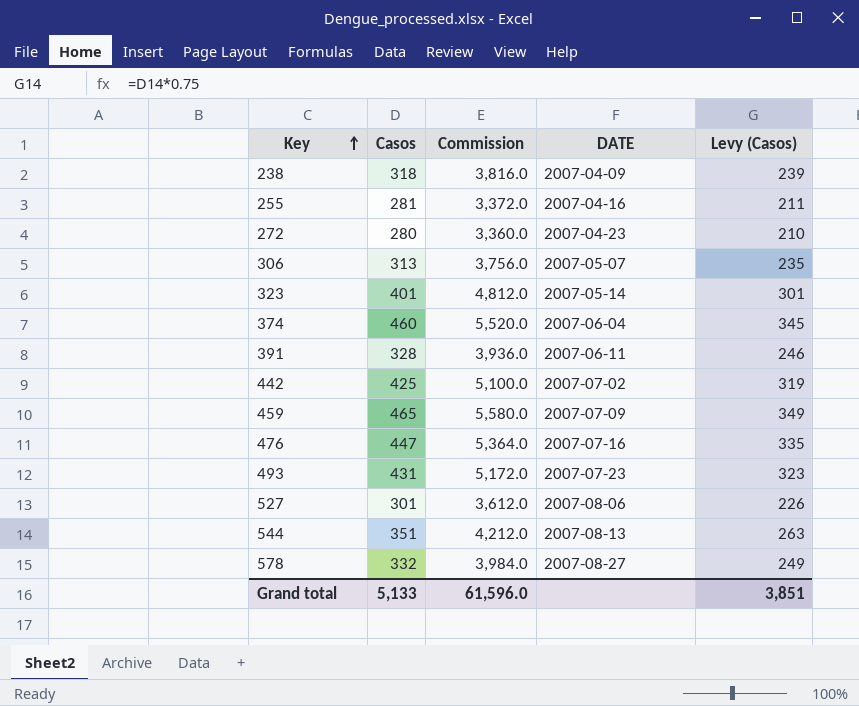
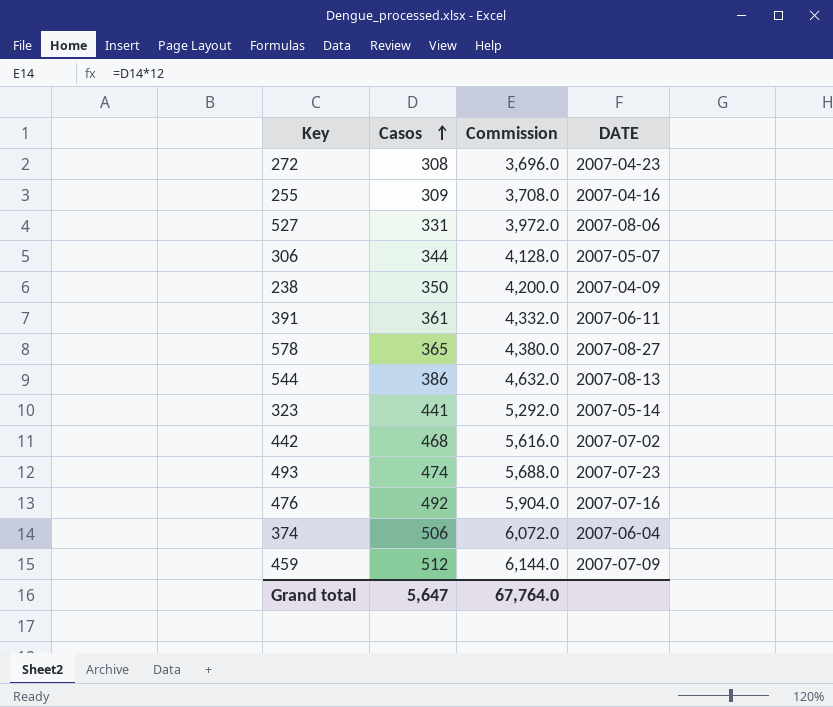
row order: Key ascending -> Casos ascending
column Levy (Casos) | formula: [Casos] * 0.75 -> none
272 | Casos: 280 -> 308
272 | Commission: 3,360.0 -> 3,696.0
255 | Casos: 281 -> 309
255 | Commission: 3,372.0 -> 3,708.0
527 | Casos: 301 -> 331
527 | Commission: 3,612.0 -> 3,972.0
306 | Casos: 313 -> 344
306 | Commission: 3,756.0 -> 4,128.0
238 | Casos: 318 -> 350
238 | Commission: 3,816.0 -> 4,200.0
391 | Casos: 328 -> 361
391 | Commission: 3,936.0 -> 4,332.0
578 | Casos: 332 -> 365
578 | Commission: 3,984.0 -> 4,380.0
544 | Casos: 351 -> 386
544 | Commission: 4,212.0 -> 4,632.0
323 | Casos: 401 -> 441
323 | Commission: 4,812.0 -> 5,292.0
442 | Casos: 425 -> 468
442 | Commission: 5,100.0 -> 5,616.0
493 | Casos: 431 -> 474
493 | Commission: 5,172.0 -> 5,688.0
476 | Casos: 447 -> 492
476 | Commission: 5,364.0 -> 5,904.0
374 | Casos: 460 -> 506
374 | Commission: 5,520.0 -> 6,072.0
459 | Casos: 465 -> 512
459 | Commission: 5,580.0 -> 6,144.0
Grand total | Casos: 5,133 -> 5,647
Grand total | Commission: 61,596.0 -> 67,764.0

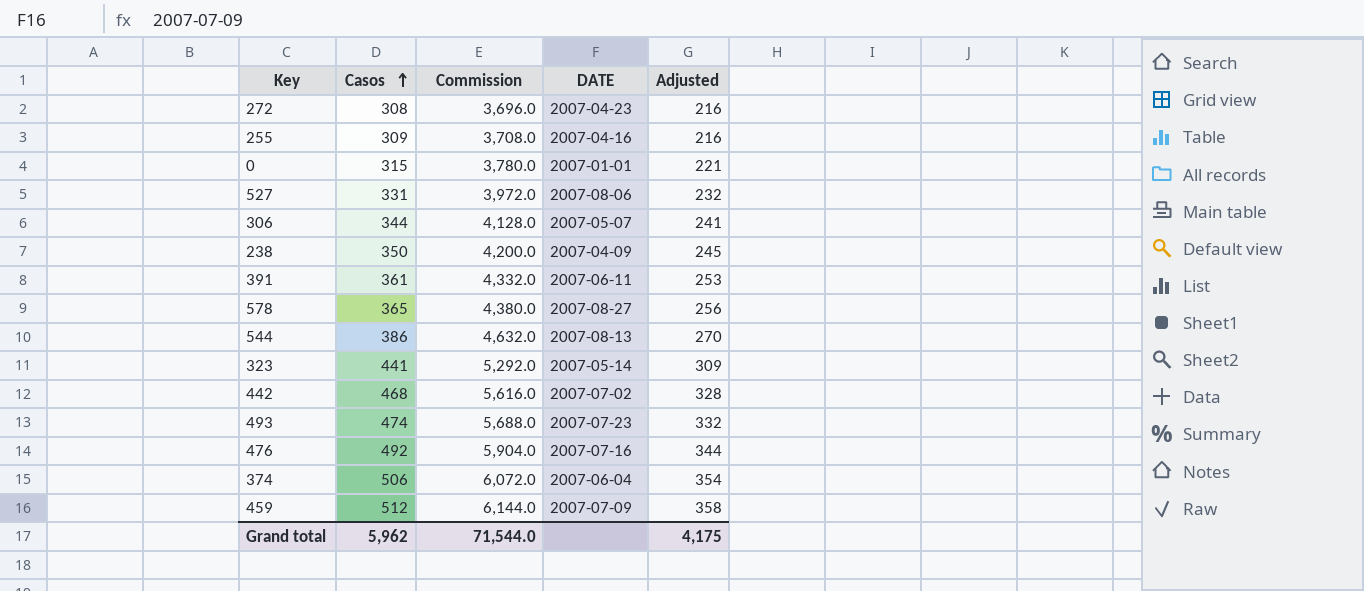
column Adjusted | formula: none -> [Casos] * 0.7
row 0: none -> 315 | 3,780.0 | 2007-01-01 | 221
Grand total | Casos: 5,647 -> 5,962
Grand total | Commission: 67,764.0 -> 71,544.0

